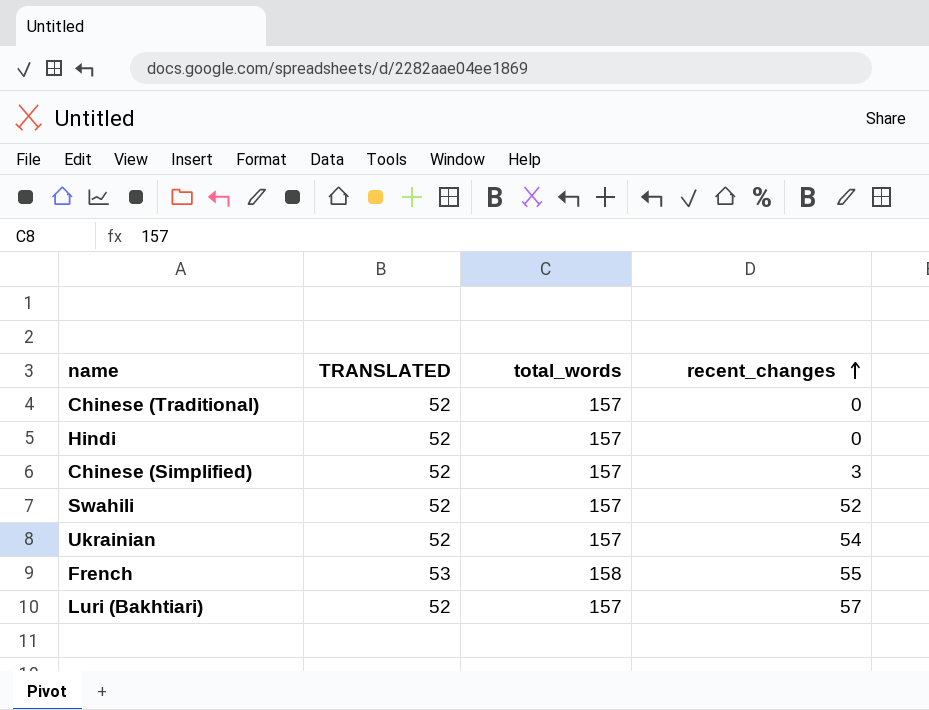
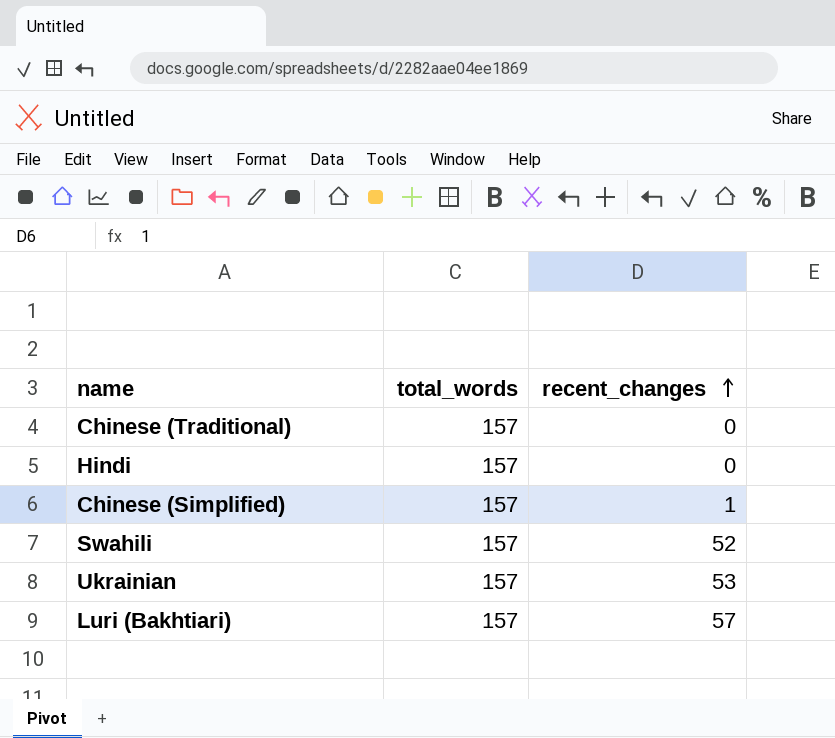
column TRANSLATED | position: 2 -> none
row French: 53 | 158 | 55 -> none
Chinese (Simplified) | recent_changes: 3 -> 1
Ukrainian | recent_changes: 54 -> 53

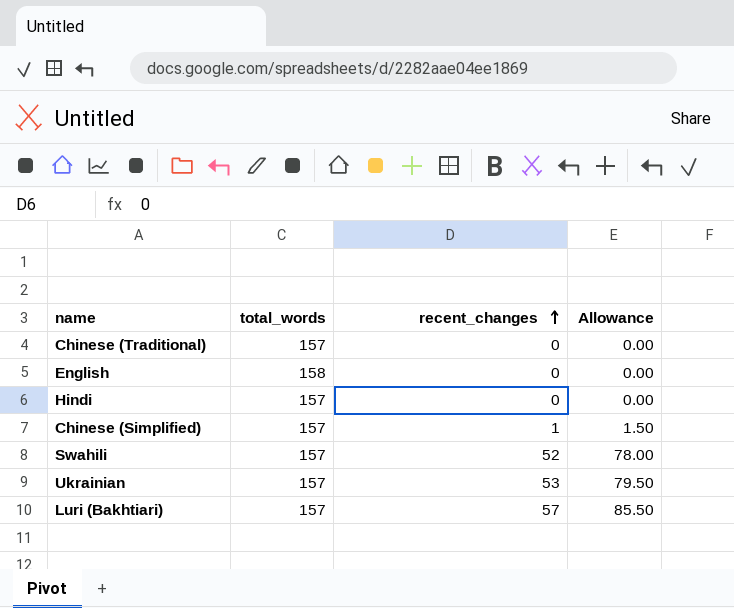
column Allowance | formula: none -> [recent_changes] * 1.5
row English: none -> 158 | 0 | 0.00

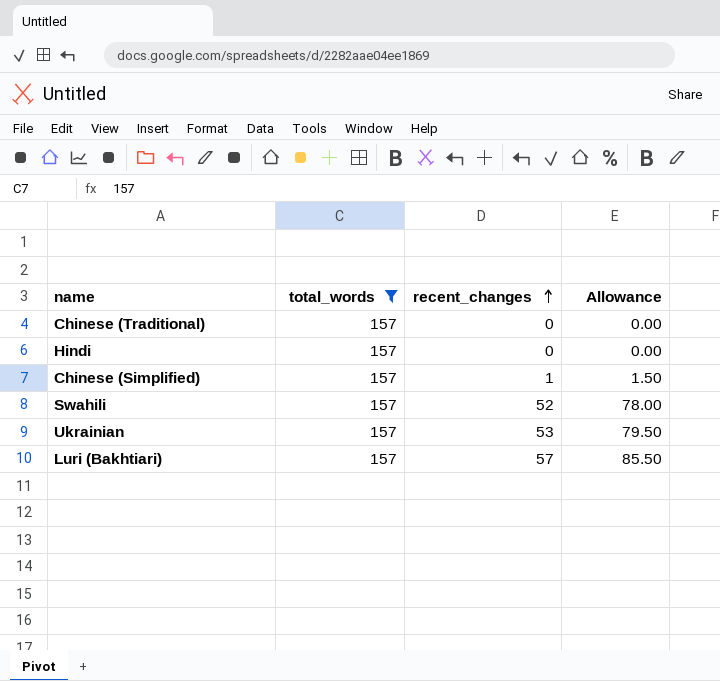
filter: none -> total_words = 157

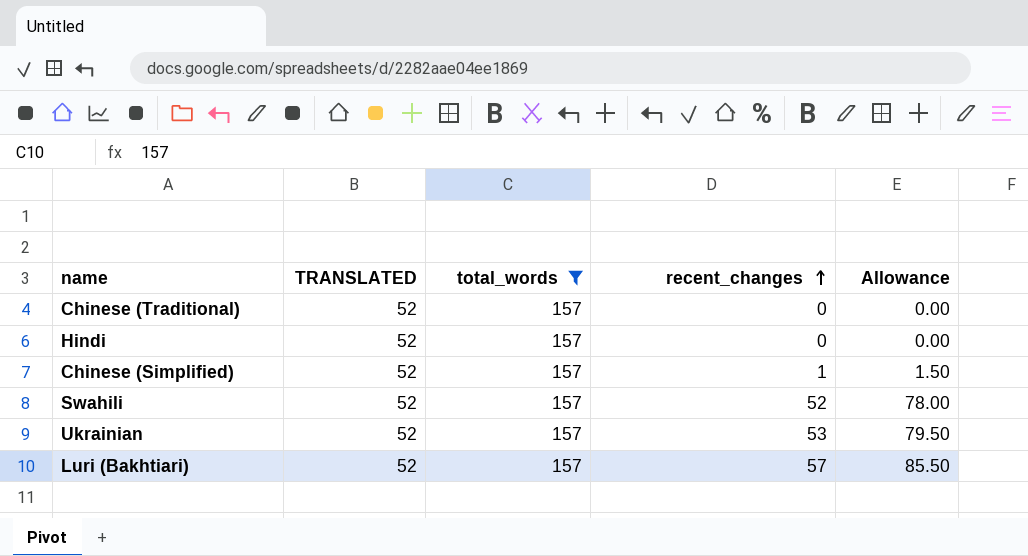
column TRANSLATED | position: none -> 2

